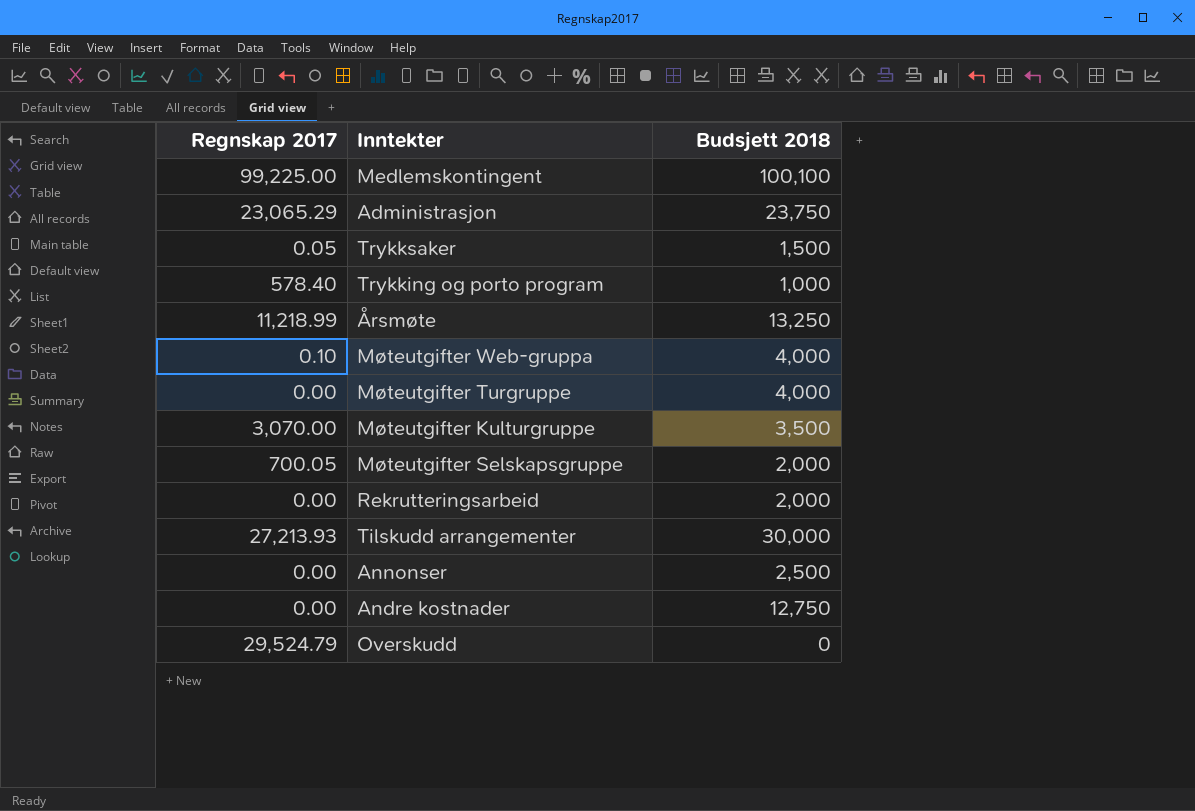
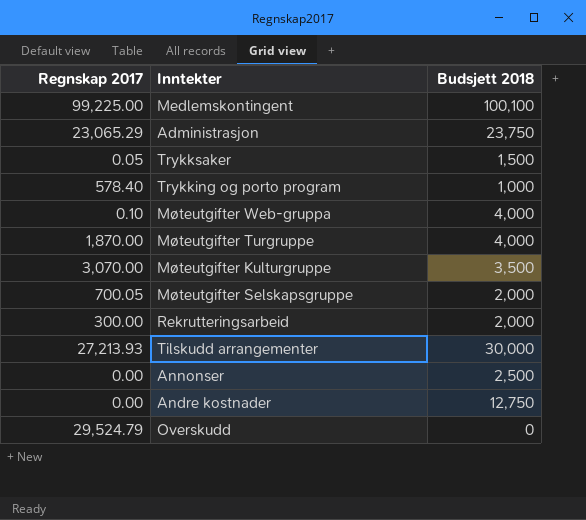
row Årsmøte: 11,218.99 | 13,250 -> none
Møteutgifter Turgruppe | Regnskap 2017: 0.00 -> 1,870.00
Rekrutteringsarbeid | Regnskap 2017: 0.00 -> 300.00

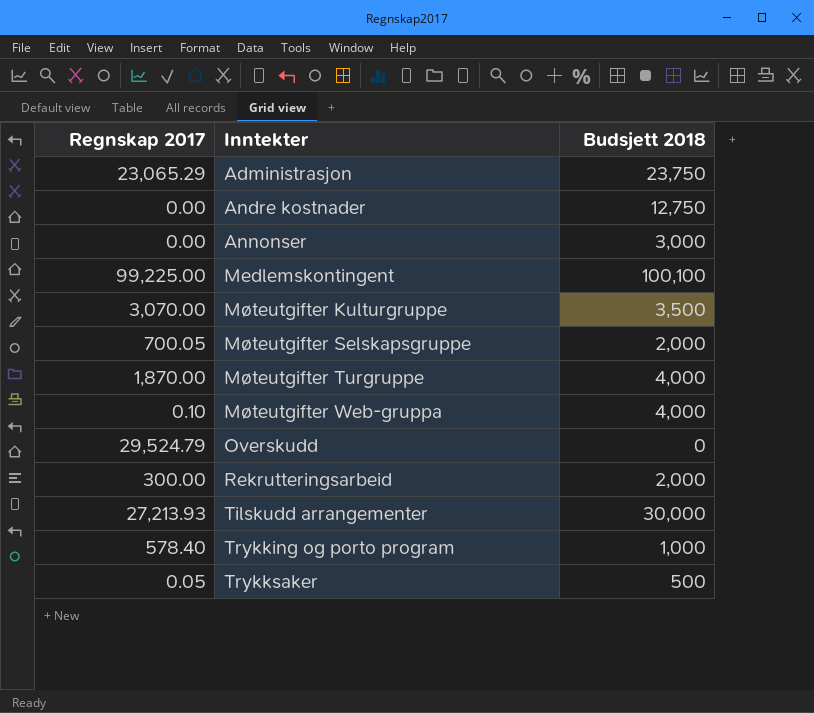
row order: none -> Inntekter ascending
Annonser | Budsjett 2018: 2,500 -> 3,000
Trykksaker | Budsjett 2018: 1,500 -> 500

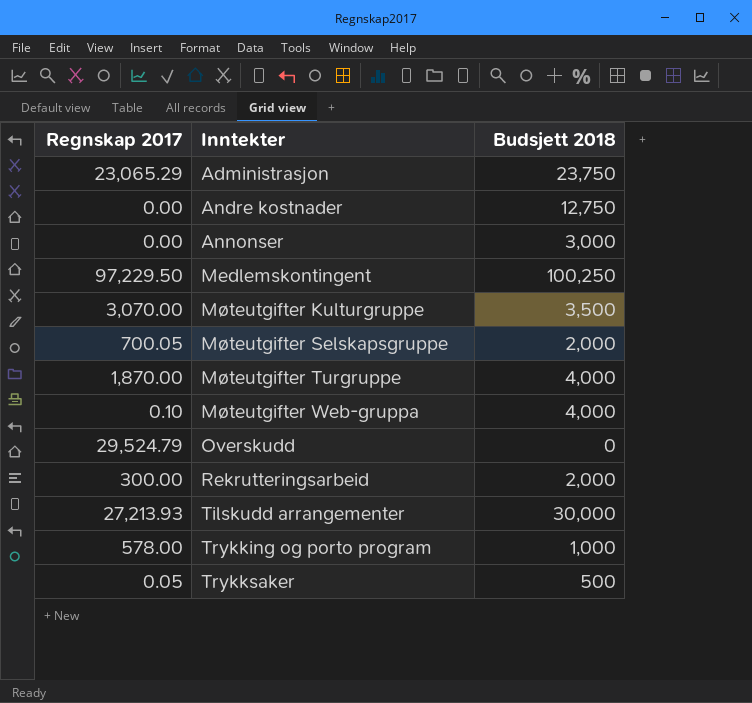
Medlemskontingent | Regnskap 2017: 99,225.00 -> 97,229.50
Medlemskontingent | Budsjett 2018: 100,100 -> 100,250
Trykking og porto program | Regnskap 2017: 578.40 -> 578.00

